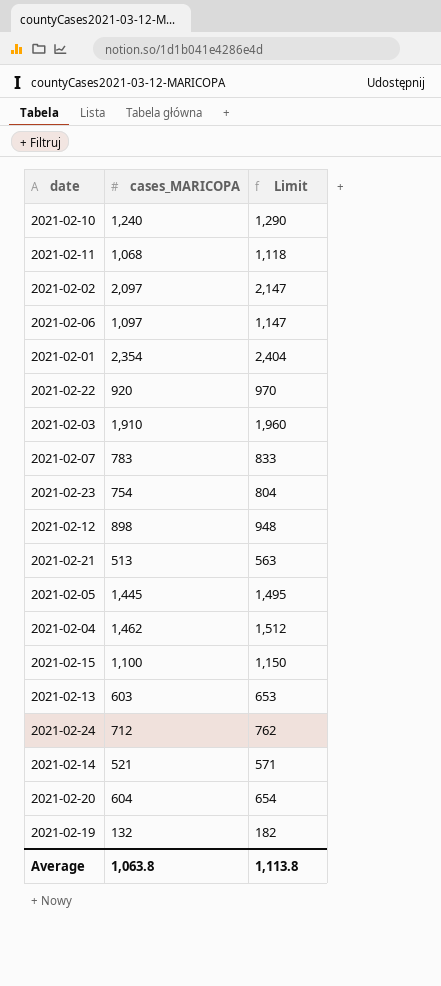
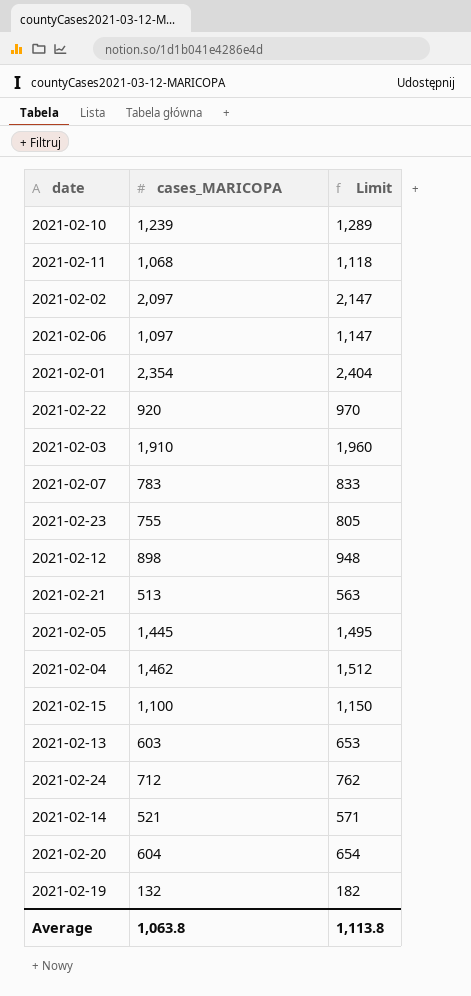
2021-02-10 | cases_MARICOPA: 1,240 -> 1,239
2021-02-10 | Limit: 1,290 -> 1,289
2021-02-23 | cases_MARICOPA: 754 -> 755
2021-02-23 | Limit: 804 -> 805

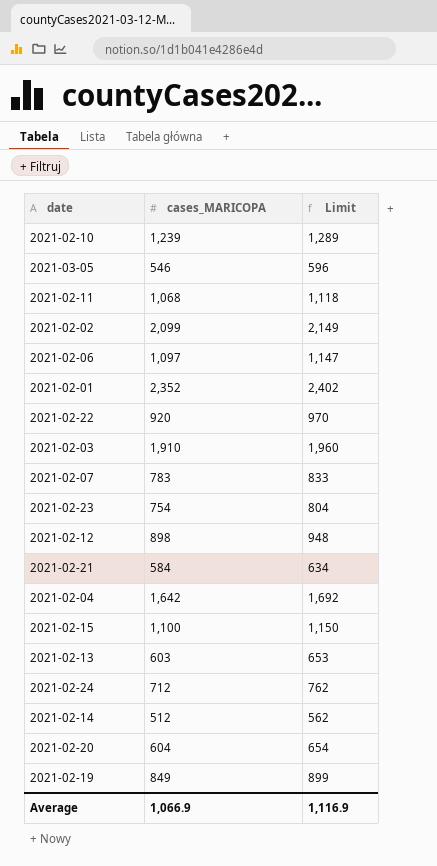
row 2021-02-05: 1,445 | 1,495 -> none
row 2021-03-05: none -> 546 | 596
2021-02-02 | cases_MARICOPA: 2,097 -> 2,099
2021-02-02 | Limit: 2,147 -> 2,149
2021-02-01 | cases_MARICOPA: 2,354 -> 2,352
2021-02-01 | Limit: 2,404 -> 2,402
2021-02-23 | cases_MARICOPA: 755 -> 754
2021-02-23 | Limit: 805 -> 804
2021-02-21 | cases_MARICOPA: 513 -> 584
2021-02-21 | Limit: 563 -> 634
2021-02-04 | cases_MARICOPA: 1,462 -> 1,642
2021-02-04 | Limit: 1,512 -> 1,692
2021-02-14 | cases_MARICOPA: 521 -> 512
2021-02-14 | Limit: 571 -> 562
2021-02-19 | cases_MARICOPA: 132 -> 849
2021-02-19 | Limit: 182 -> 899
Average | cases_MARICOPA: 1,063.8 -> 1,066.9
Average | Limit: 1,113.8 -> 1,116.9

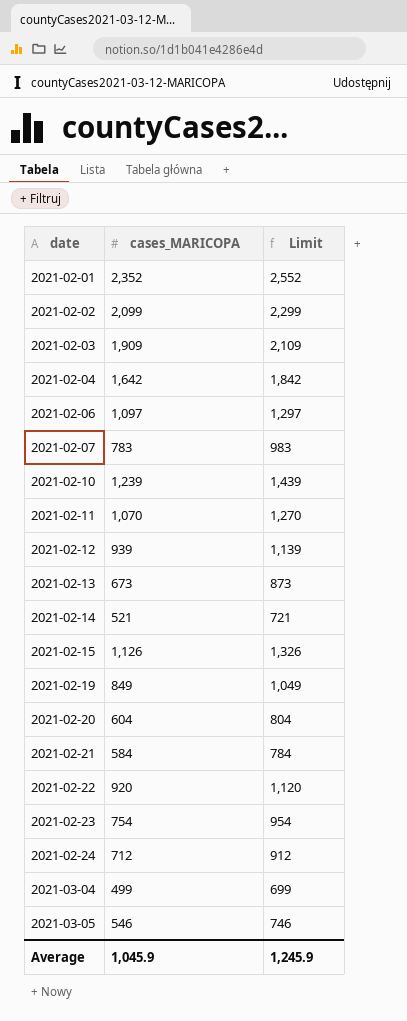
row order: none -> date ascending
column Limit | formula: [cases_MARICOPA] + 50 -> [cases_MARICOPA] + 200
2021-02-03 | cases_MARICOPA: 1,910 -> 1,909
2021-02-11 | cases_MARICOPA: 1,068 -> 1,070
2021-02-12 | cases_MARICOPA: 898 -> 939
2021-02-13 | cases_MARICOPA: 603 -> 673
2021-02-14 | cases_MARICOPA: 512 -> 521
2021-02-15 | cases_MARICOPA: 1,100 -> 1,126
row 2021-03-04: none -> 499 | 699
Average | cases_MARICOPA: 1,066.9 -> 1,045.9
Average | Limit: 1,116.9 -> 1,245.9

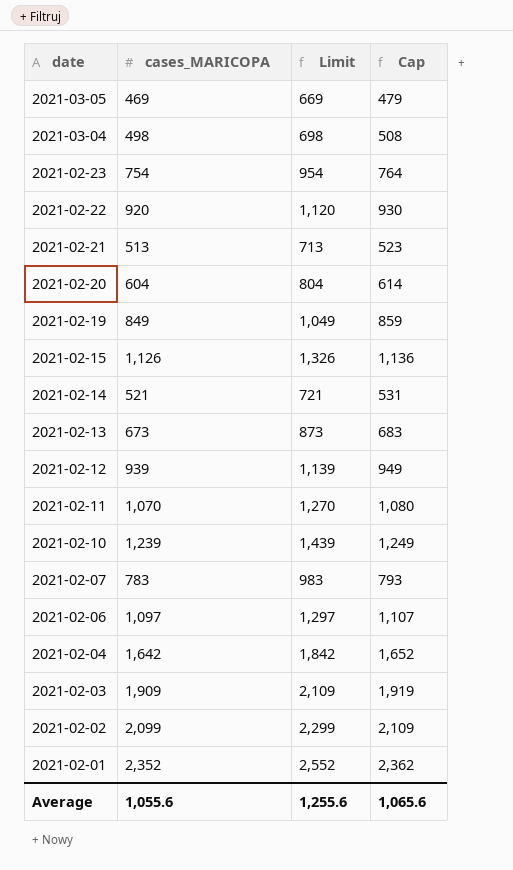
row order: date ascending -> date descending
column Cap | formula: none -> [cases_MARICOPA] + 10
row 2021-02-24: 712 | 912 -> none
2021-03-05 | cases_MARICOPA: 546 -> 469
2021-03-05 | Limit: 746 -> 669
2021-03-04 | cases_MARICOPA: 499 -> 498
2021-03-04 | Limit: 699 -> 698
2021-02-21 | cases_MARICOPA: 584 -> 513
2021-02-21 | Limit: 784 -> 713
Average | cases_MARICOPA: 1,045.9 -> 1,055.6
Average | Limit: 1,245.9 -> 1,255.6

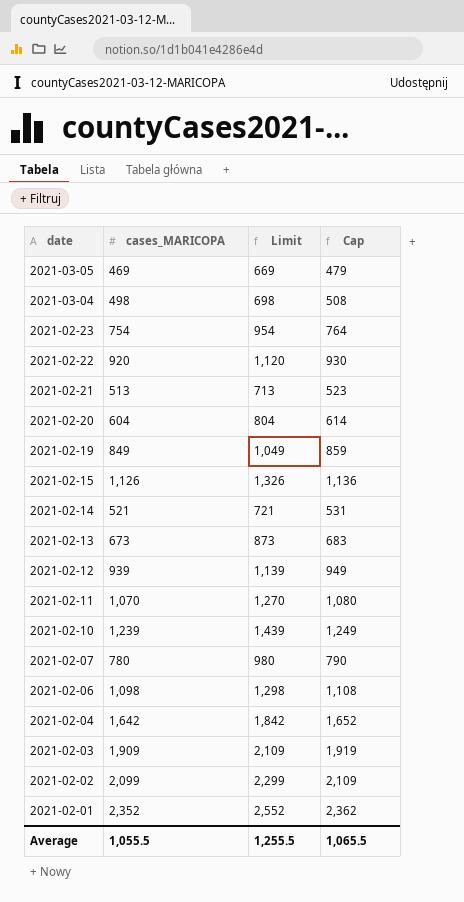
2021-02-07 | cases_MARICOPA: 783 -> 780
2021-02-07 | Limit: 983 -> 980
2021-02-07 | Cap: 793 -> 790
2021-02-06 | cases_MARICOPA: 1,097 -> 1,098
2021-02-06 | Limit: 1,297 -> 1,298
2021-02-06 | Cap: 1,107 -> 1,108
Average | cases_MARICOPA: 1,055.6 -> 1,055.5
Average | Limit: 1,255.6 -> 1,255.5
Average | Cap: 1,065.6 -> 1,065.5

